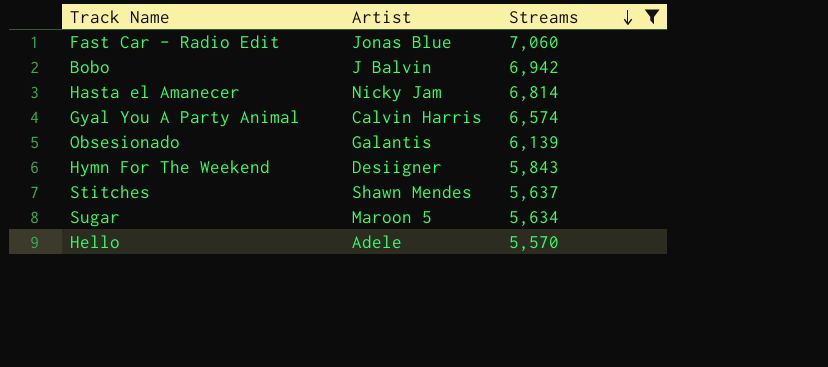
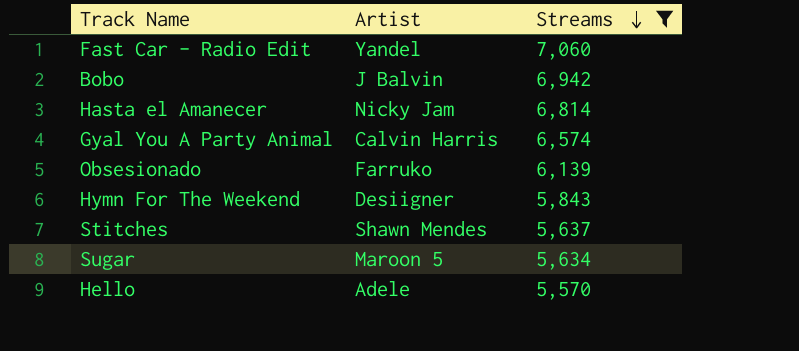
Fast Car - Radio Edit | Artist: Jonas Blue -> Yandel
Obsesionado | Artist: Galantis -> Farruko

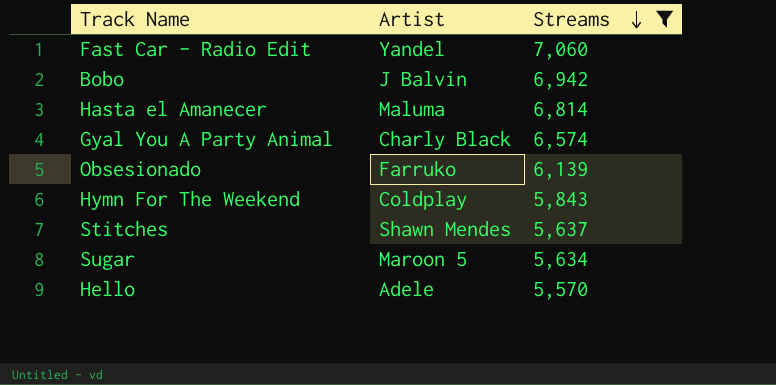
Hasta el Amanecer | Artist: Nicky Jam -> Maluma
Gyal You A Party Animal | Artist: Calvin Harris -> Charly Black
Hymn For The Weekend | Artist: Desiigner -> Coldplay

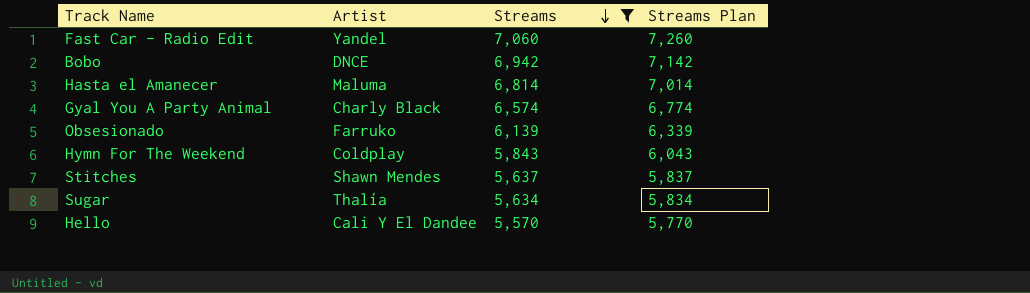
column Streams Plan | formula: none -> [Streams] + 200
Bobo | Artist: J Balvin -> DNCE
Sugar | Artist: Maroon 5 -> Thalía
Hello | Artist: Adele -> Cali Y El Dandee

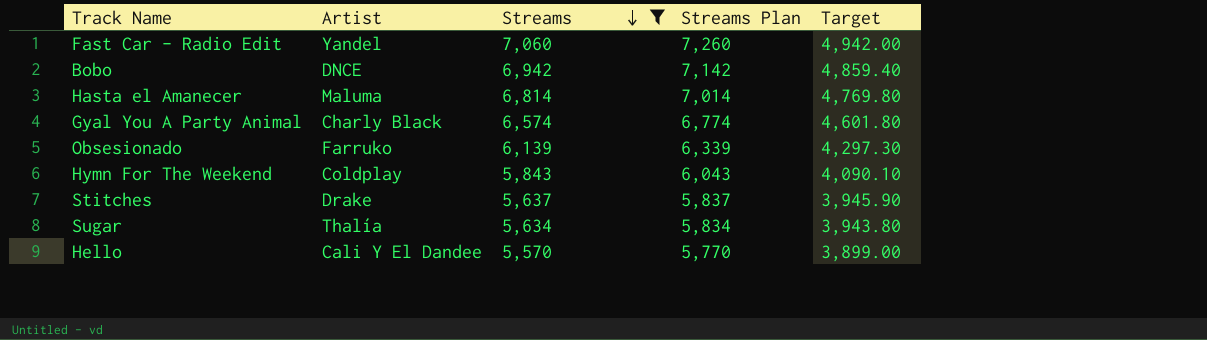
column Target | formula: none -> [Streams] * 0.7
Stitches | Artist: Shawn Mendes -> Drake

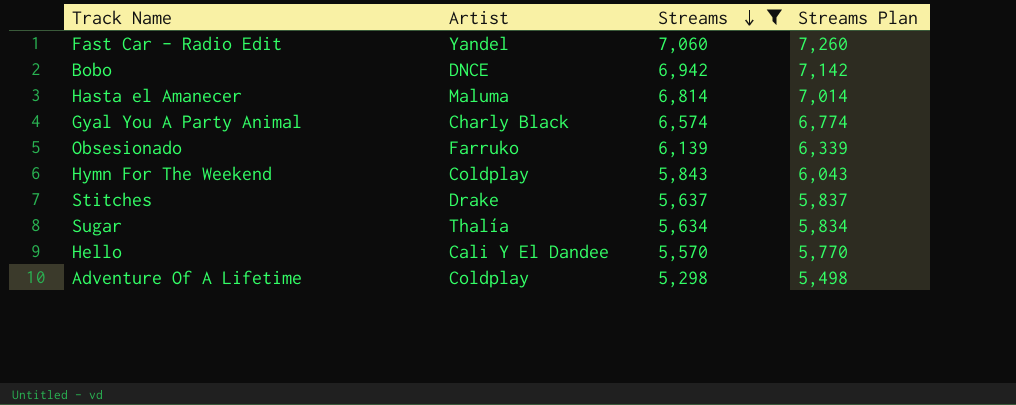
column Target | formula: [Streams] * 0.7 -> none
row Adventure Of A Lifetime: none -> Coldplay | 5,298 | 5,498

